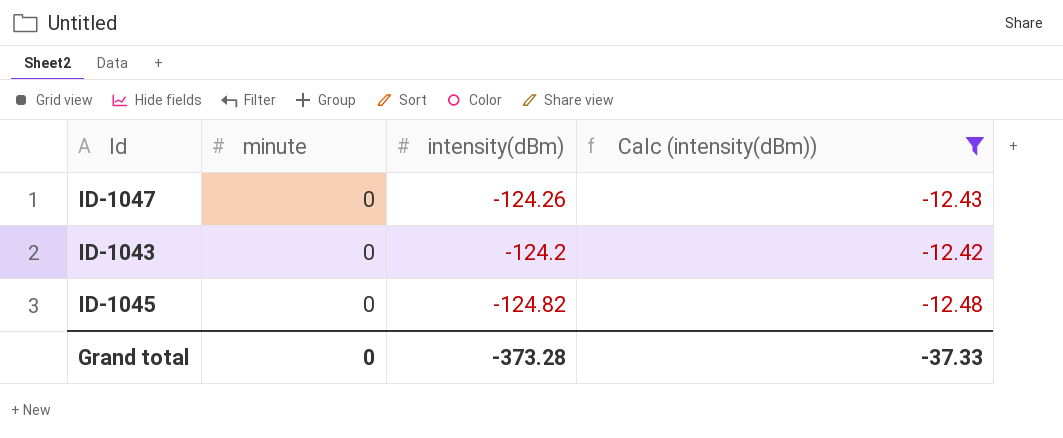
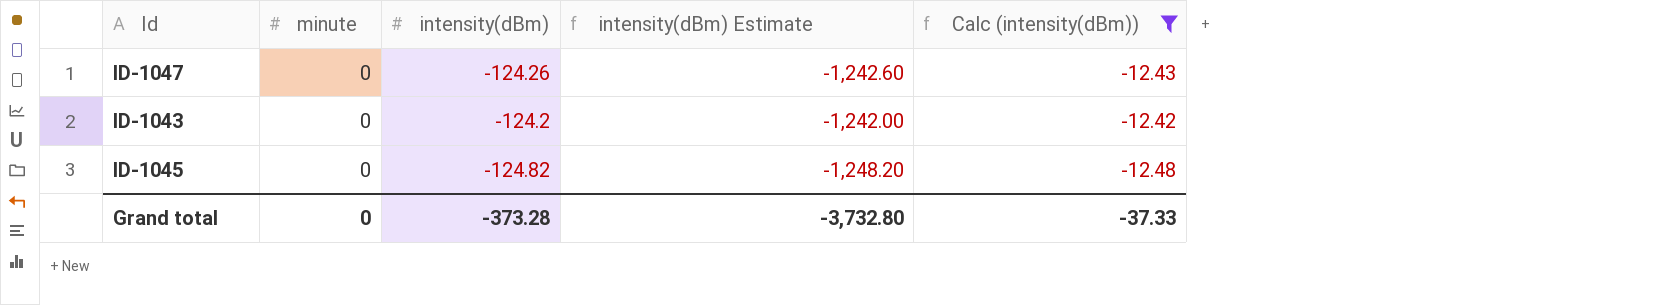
column intensity(dBm) Estimate | formula: none -> [intensity(dBm)] * 10

